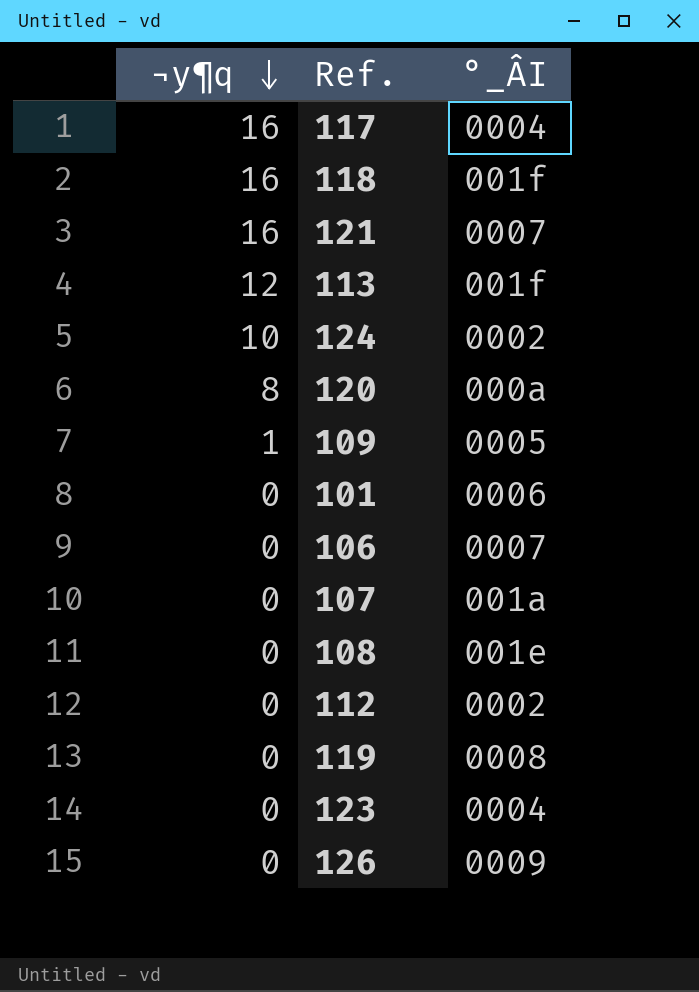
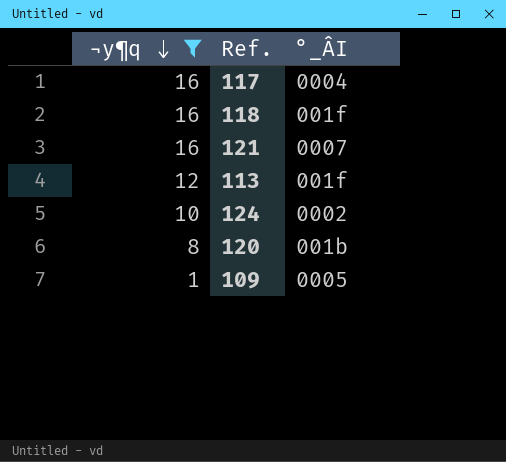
filter: none -> ¬y¶q != 0
120 | °_ÂI: 000a -> 001b

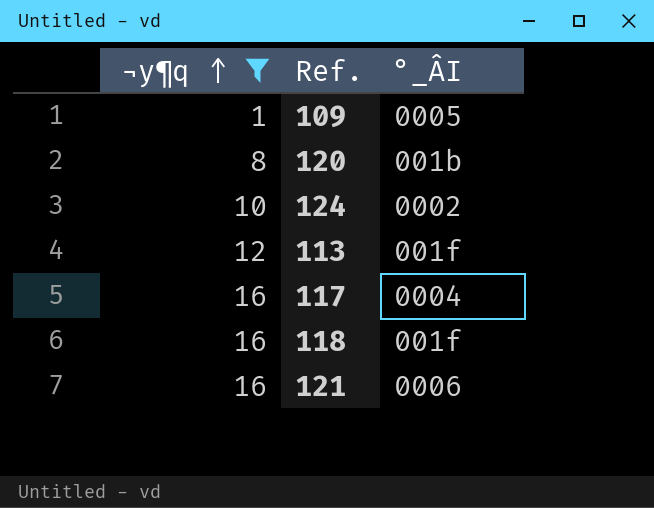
row order: ¬y¶q descending -> ¬y¶q ascending
121 | °_ÂI: 0007 -> 0006

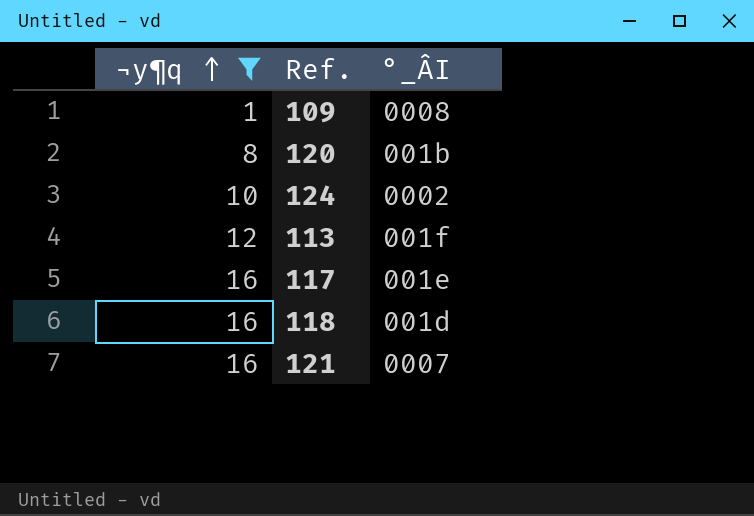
109 | °_ÂI: 0005 -> 0008
117 | °_ÂI: 0004 -> 001e
118 | °_ÂI: 001f -> 001d
121 | °_ÂI: 0006 -> 0007

